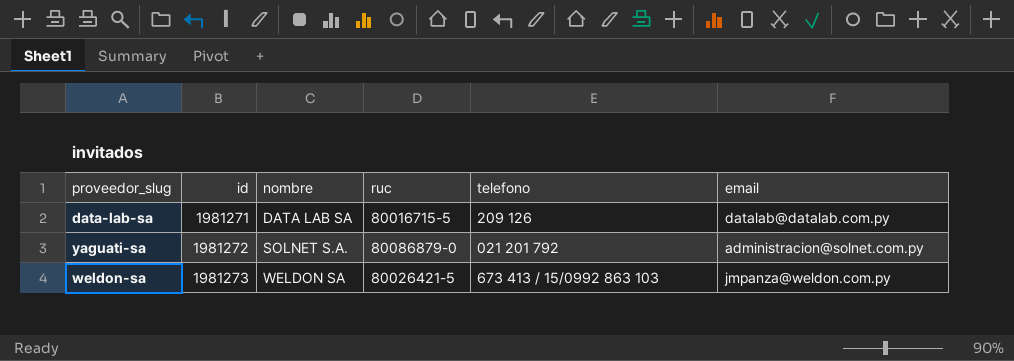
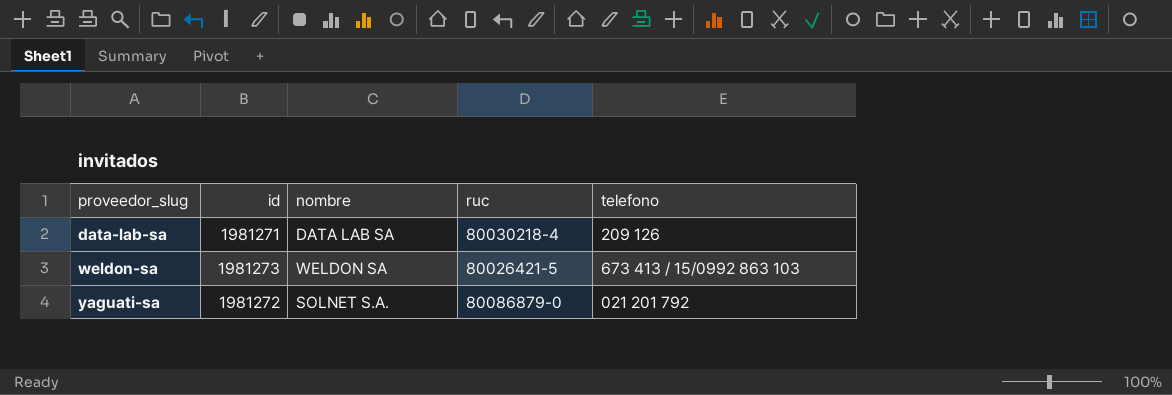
row order: id ascending -> proveedor_slug ascending
column email | position: 6 -> none
data-lab-sa | ruc: 80016715-5 -> 80030218-4

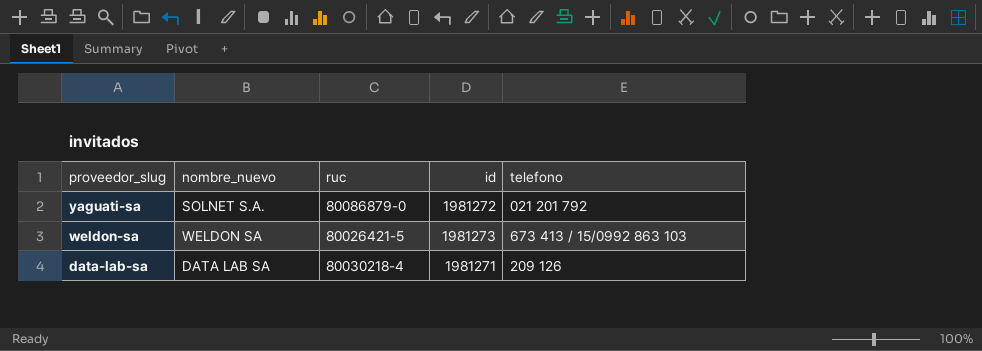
row order: proveedor_slug ascending -> proveedor_slug descending
column name: nombre -> nombre_nuevo
column id | position: 2 -> 4

